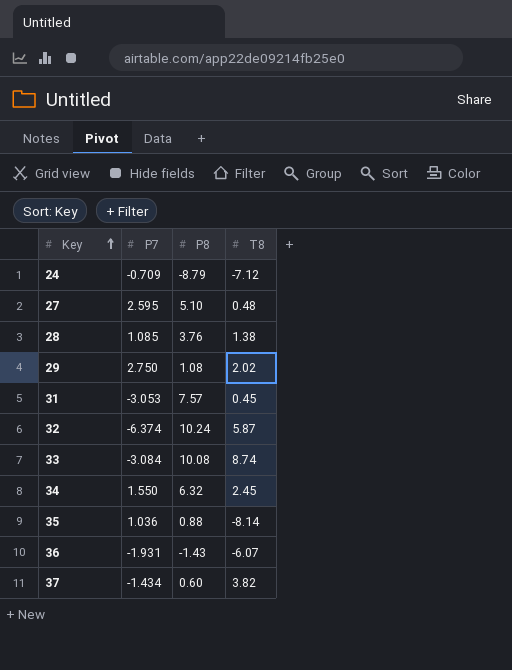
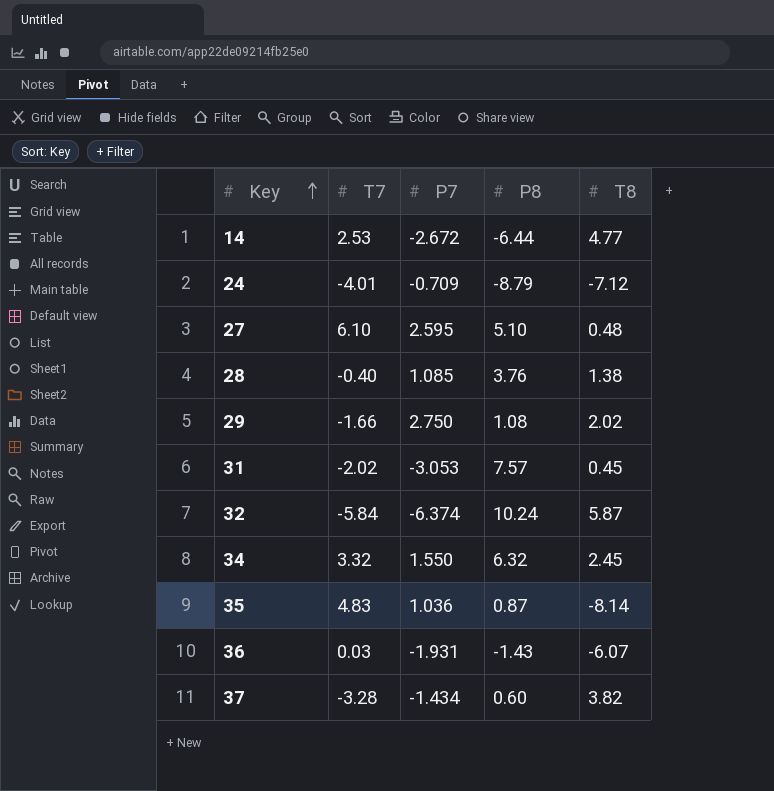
column T7 | position: none -> 2
row 33: -3.084 | 10.08 | 8.74 -> none
row 14: none -> 2.53 | -2.672 | -6.44 | 4.77
35 | P8: 0.88 -> 0.87

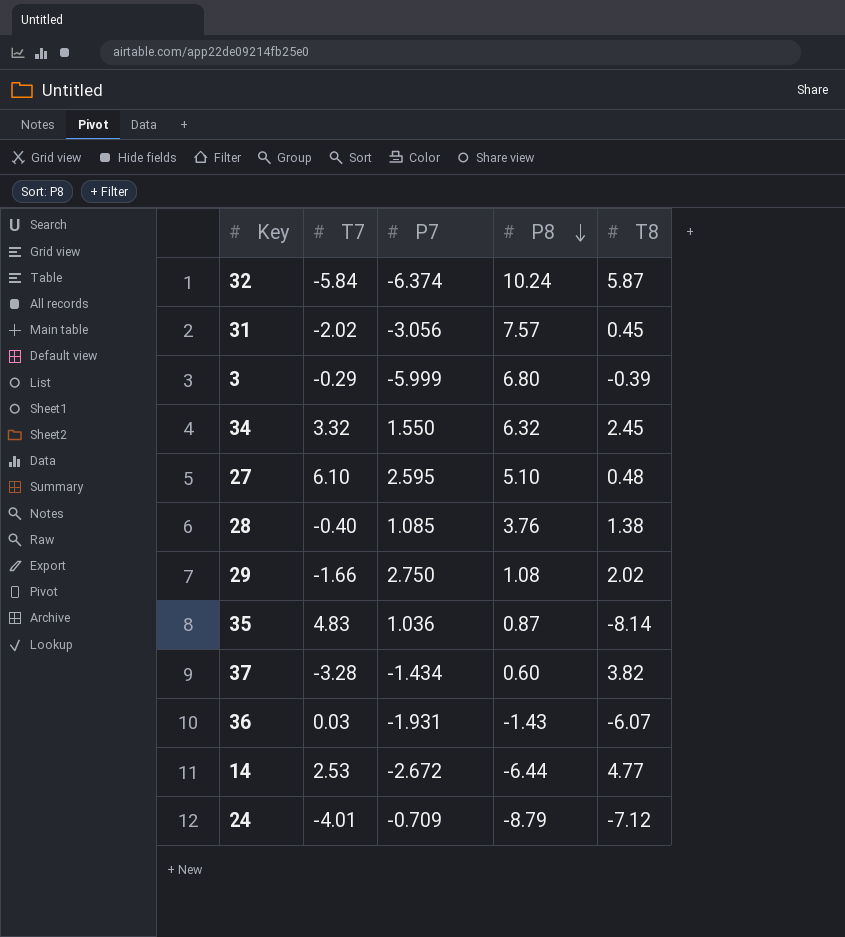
row order: Key ascending -> P8 descending
31 | P7: -3.053 -> -3.056
row 3: none -> -0.29 | -5.999 | 6.80 | -0.39

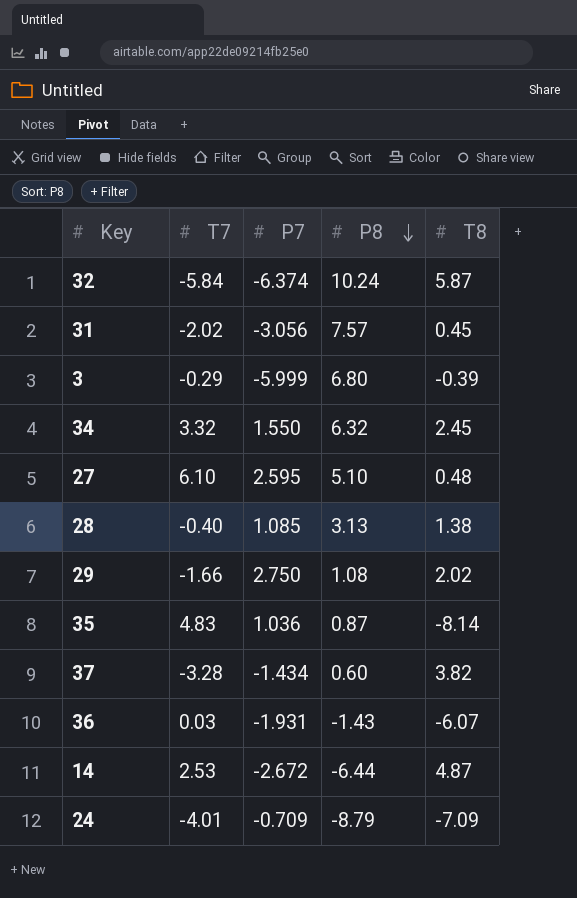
28 | P8: 3.76 -> 3.13
14 | T8: 4.77 -> 4.87
24 | T8: -7.12 -> -7.09

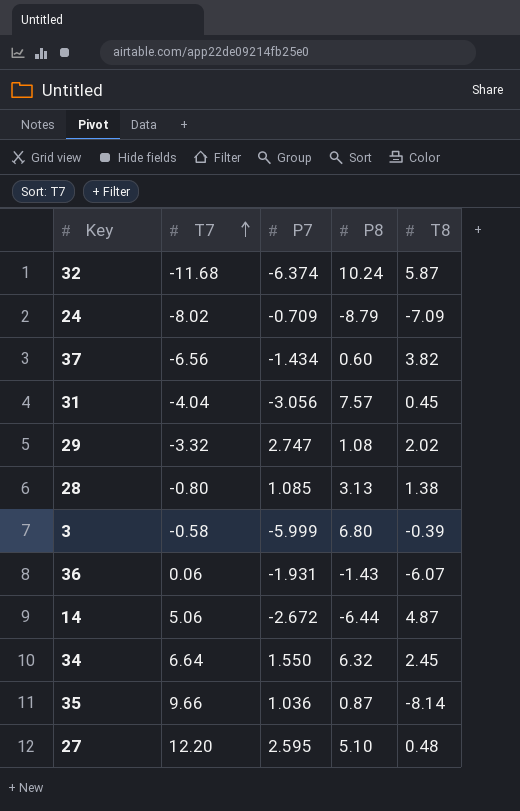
row order: P8 descending -> T7 ascending
32 | T7: -5.84 -> -11.68
24 | T7: -4.01 -> -8.02
37 | T7: -3.28 -> -6.56
31 | T7: -2.02 -> -4.04
29 | T7: -1.66 -> -3.32
29 | P7: 2.750 -> 2.747
28 | T7: -0.40 -> -0.80
3 | T7: -0.29 -> -0.58
36 | T7: 0.03 -> 0.06
14 | T7: 2.53 -> 5.06
34 | T7: 3.32 -> 6.64
35 | T7: 4.83 -> 9.66
27 | T7: 6.10 -> 12.20

